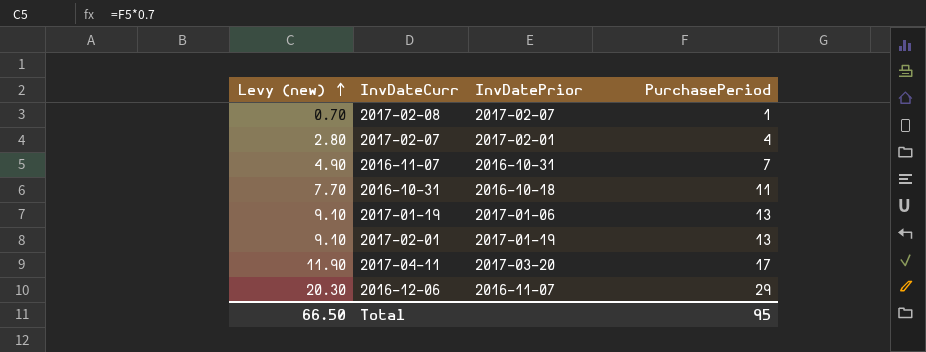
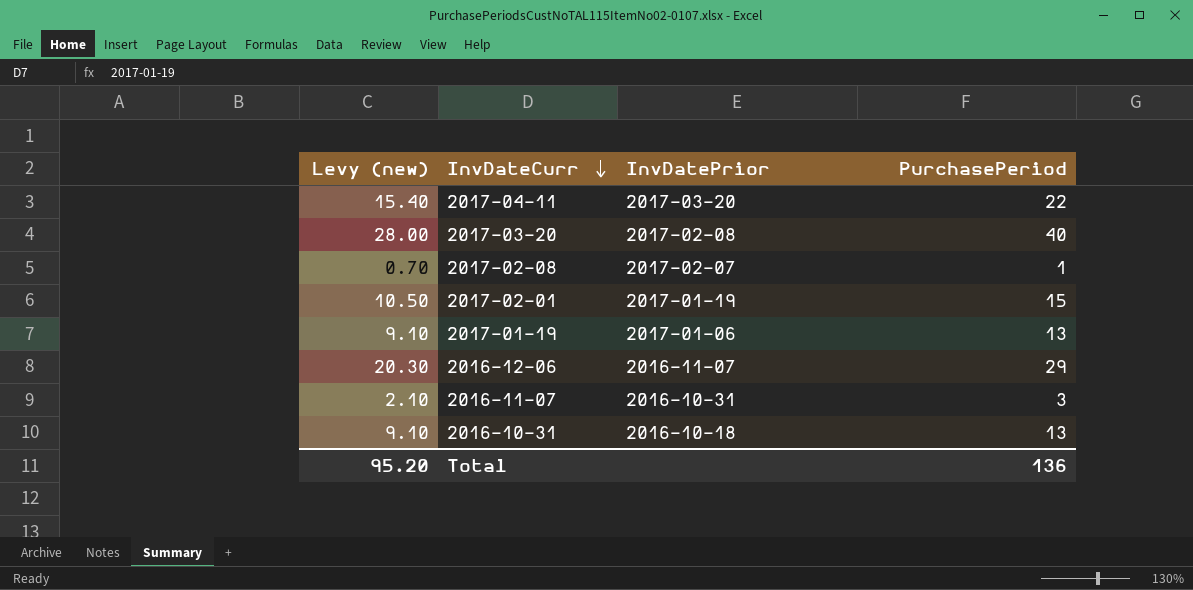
row order: Levy (new) ascending -> InvDateCurr descending
row 2017-02-07: 2.80 | 2017-02-01 | 4 -> none
2017-04-11 | Levy (new): 11.90 -> 15.40
2017-04-11 | PurchasePeriod: 17 -> 22
row 2017-03-20: none -> 28.00 | 2017-02-08 | 40
2017-02-01 | Levy (new): 9.10 -> 10.50
2017-02-01 | PurchasePeriod: 13 -> 15
2016-11-07 | Levy (new): 4.90 -> 2.10
2016-11-07 | PurchasePeriod: 7 -> 3
2016-10-31 | Levy (new): 7.70 -> 9.10
2016-10-31 | PurchasePeriod: 11 -> 13
Total | Levy (new): 66.50 -> 95.20
Total | PurchasePeriod: 95 -> 136

